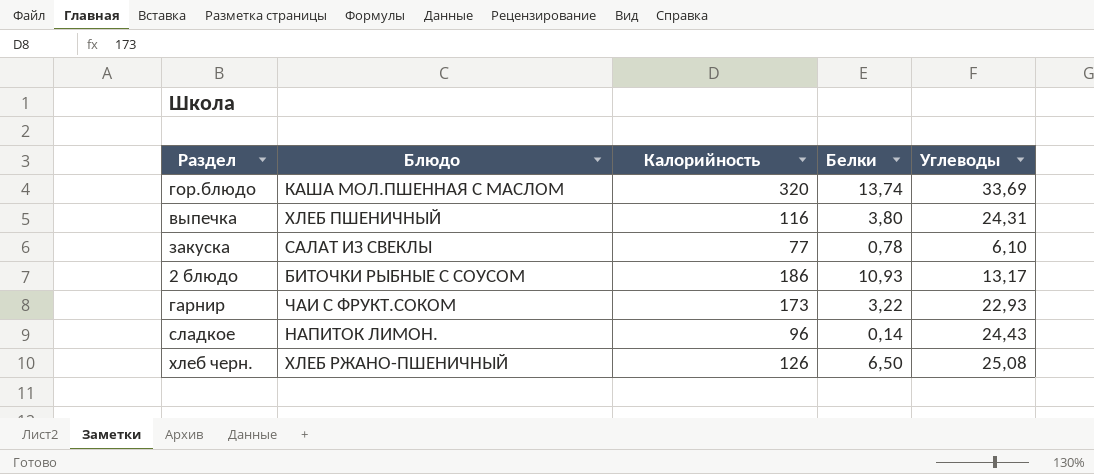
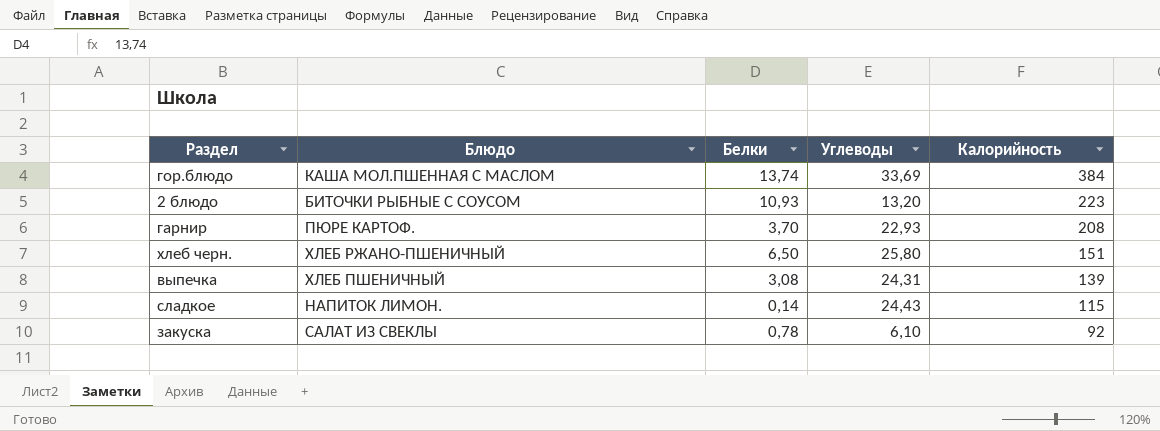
row order: none -> Калорийность descending
column Калорийность | position: 3 -> 5
гор.блюдо | Калорийность: 320 -> 384
2 блюдо | Углеводы: 13,17 -> 13,20
2 блюдо | Калорийность: 186 -> 223
гарнир | Блюдо: ЧАИ С ФРУКТ.СОКОМ -> ПЮРЕ КАРТОФ.
гарнир | Белки: 3,22 -> 3,70
гарнир | Калорийность: 173 -> 208
хлеб черн. | Углеводы: 25,08 -> 25,80
хлеб черн. | Калорийность: 126 -> 151
выпечка | Белки: 3,80 -> 3,08
выпечка | Калорийность: 116 -> 139
сладкое | Калорийность: 96 -> 115
закуска | Калорийность: 77 -> 92

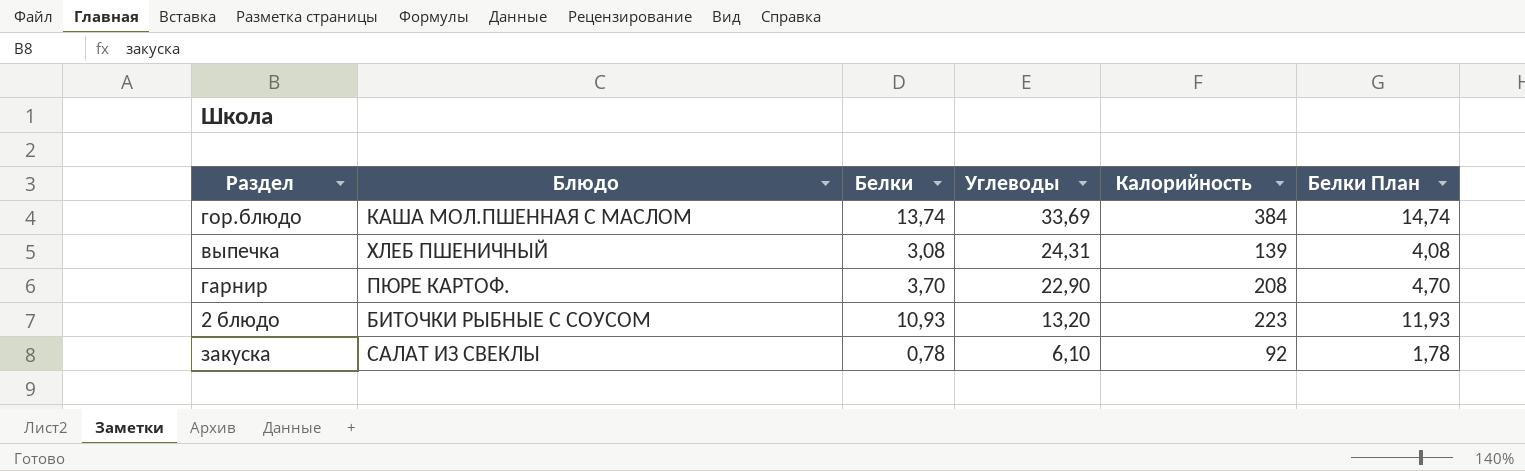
row order: Калорийность descending -> Углеводы descending
column Белки План | formula: none -> [Белки] + 1
row хлеб черн.: ХЛЕБ РЖАНО-ПШЕНИЧНЫЙ | 6,50 | 25,80 | 151 -> none
row сладкое: НАПИТОК ЛИМОН. | 0,14 | 24,43 | 115 -> none
гарнир | Углеводы: 22,93 -> 22,90

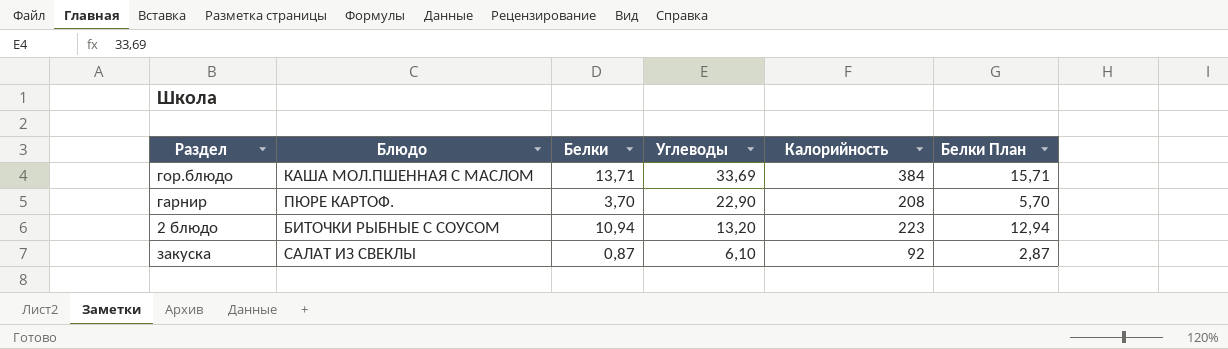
column Белки План | formula: [Белки] + 1 -> [Белки] + 2
row выпечка: ХЛЕБ ПШЕНИЧНЫЙ | 3,08 | 24,31 | 139 | 4,08 -> none
гор.блюдо | Белки: 13,74 -> 13,71
2 блюдо | Белки: 10,93 -> 10,94
закуска | Белки: 0,78 -> 0,87

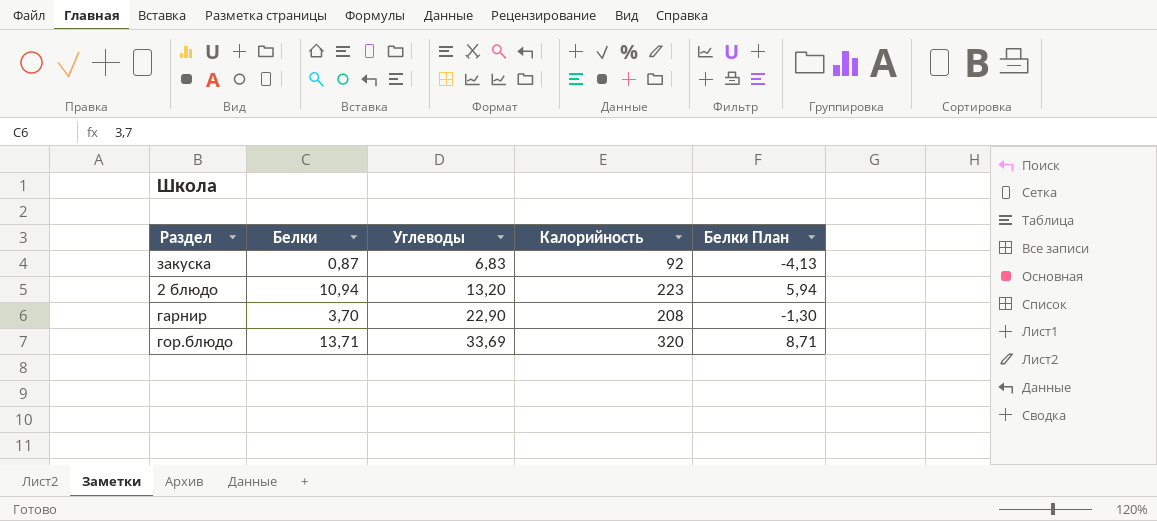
row order: Углеводы descending -> Углеводы ascending
column Блюдо | position: 2 -> none
column Белки План | formula: [Белки] + 2 -> [Белки] - 5
закуска | Углеводы: 6,10 -> 6,83
гор.блюдо | Калорийность: 384 -> 320

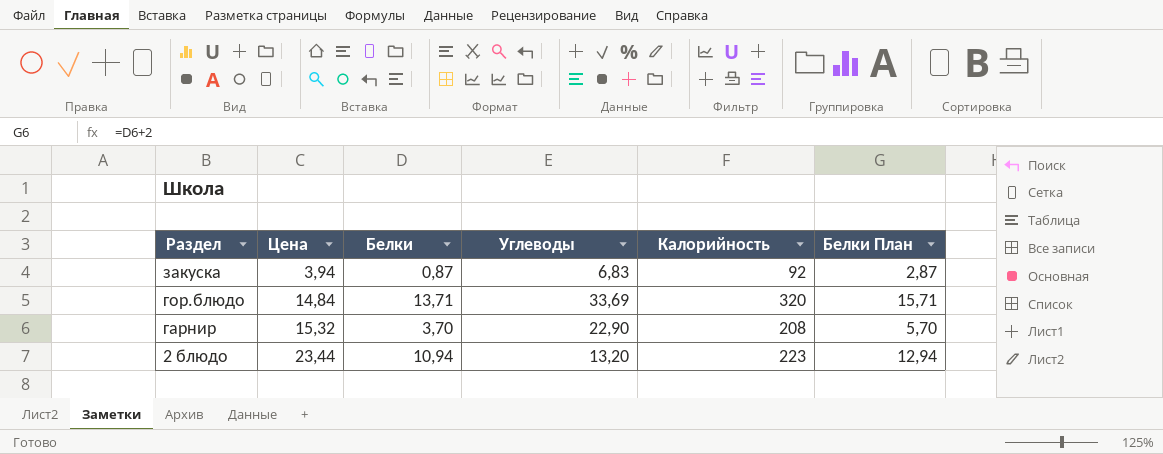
row order: Углеводы ascending -> Раздел descending
column Цена | position: none -> 2
column Белки План | formula: [Белки] - 5 -> [Белки] + 2

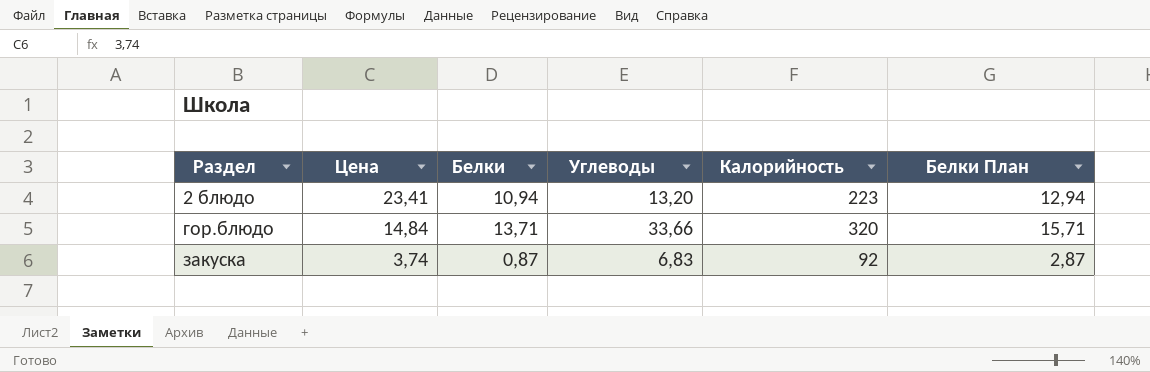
row order: Раздел descending -> Раздел ascending
row гарнир: 15,32 | 3,70 | 22,90 | 208 | 5,70 -> none
2 блюдо | Цена: 23,44 -> 23,41
гор.блюдо | Углеводы: 33,69 -> 33,66
закуска | Цена: 3,94 -> 3,74

